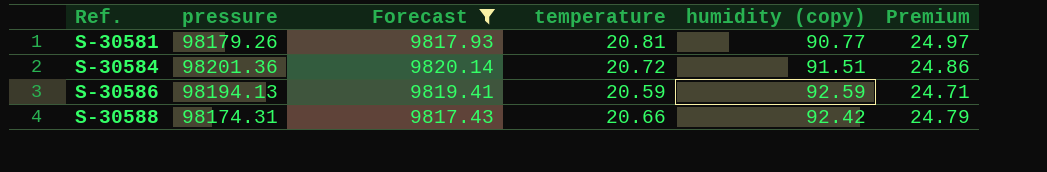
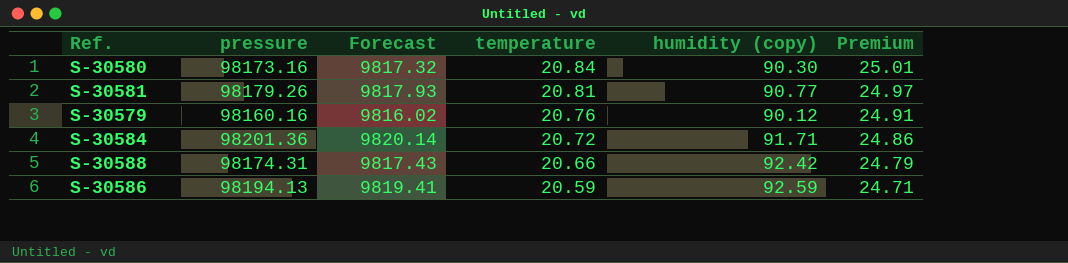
filter: Forecast >= 9817.43 -> none
row order: Ref. ascending -> temperature descending
S-30584 | humidity (copy): 91.51 -> 91.71

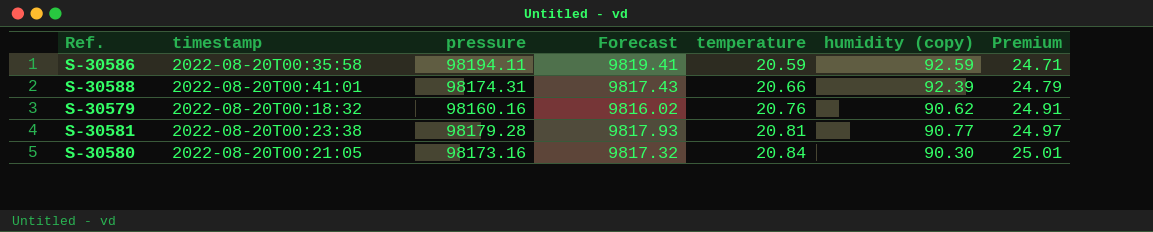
row order: temperature descending -> temperature ascending
column timestamp | position: none -> 2
row S-30584: 98201.36 | 9820.14 | 20.72 | 91.71 | 24.86 -> none
S-30586 | pressure: 98194.13 -> 98194.11
S-30588 | humidity (copy): 92.42 -> 92.39
S-30579 | humidity (copy): 90.12 -> 90.62
S-30581 | pressure: 98179.26 -> 98179.28

